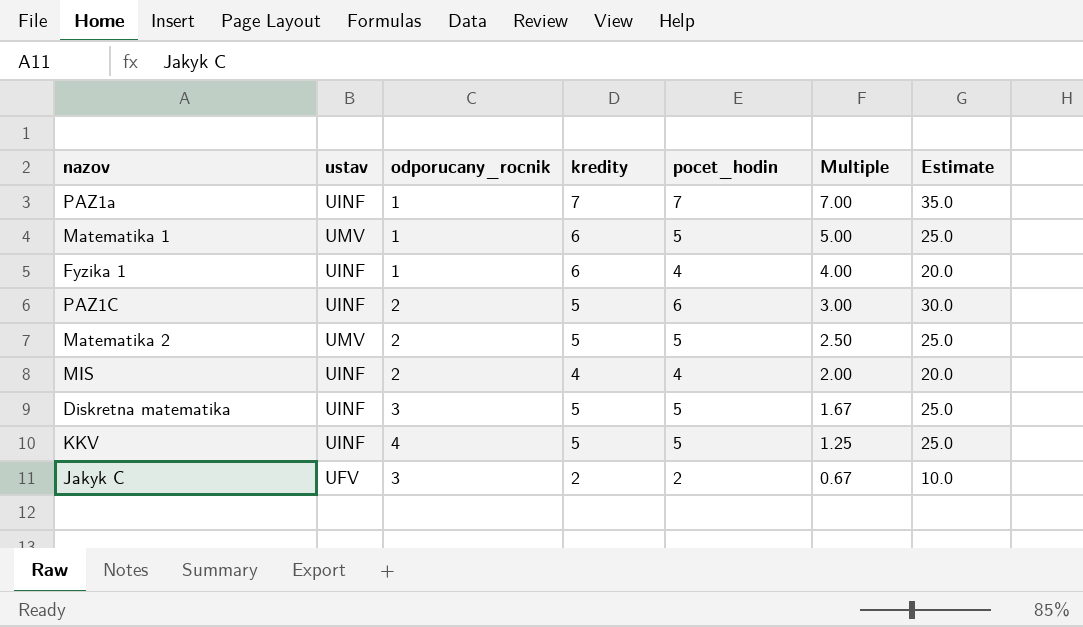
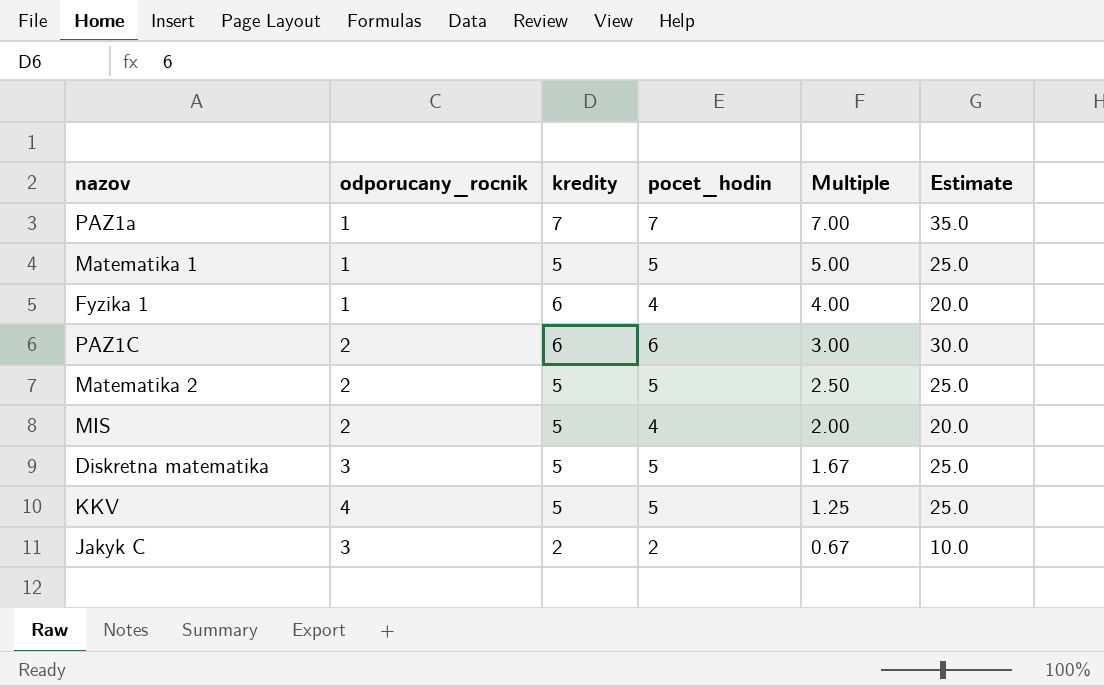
column ustav | position: 2 -> none
Matematika 1 | kredity: 6 -> 5
PAZ1C | kredity: 5 -> 6
MIS | kredity: 4 -> 5

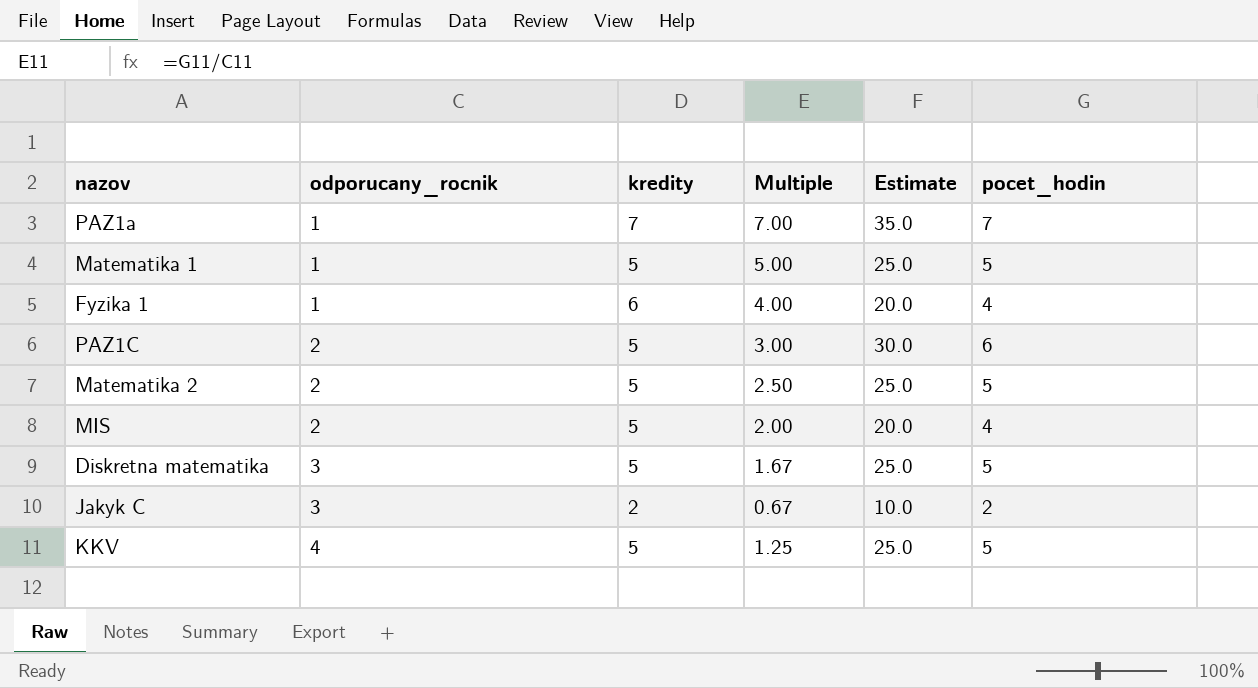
row order: Multiple descending -> odporucany_rocnik ascending
column pocet_hodin | position: 4 -> 6
PAZ1C | kredity: 6 -> 5

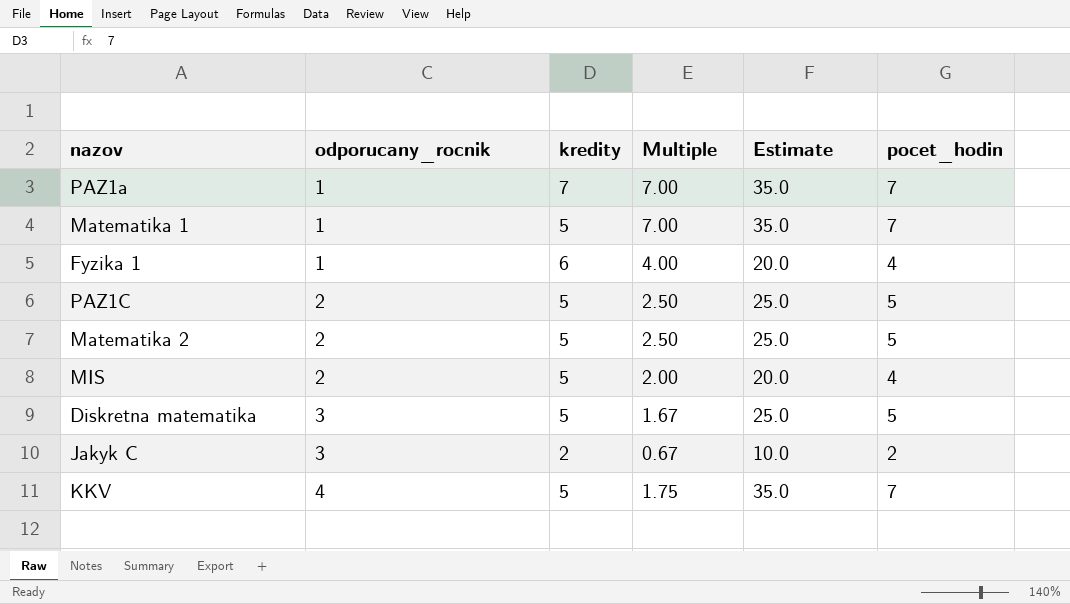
Matematika 1 | Multiple: 5.00 -> 7.00
Matematika 1 | Estimate: 25.0 -> 35.0
Matematika 1 | pocet_hodin: 5 -> 7
PAZ1C | Multiple: 3.00 -> 2.50
PAZ1C | Estimate: 30.0 -> 25.0
PAZ1C | pocet_hodin: 6 -> 5
KKV | Multiple: 1.25 -> 1.75
KKV | Estimate: 25.0 -> 35.0
KKV | pocet_hodin: 5 -> 7

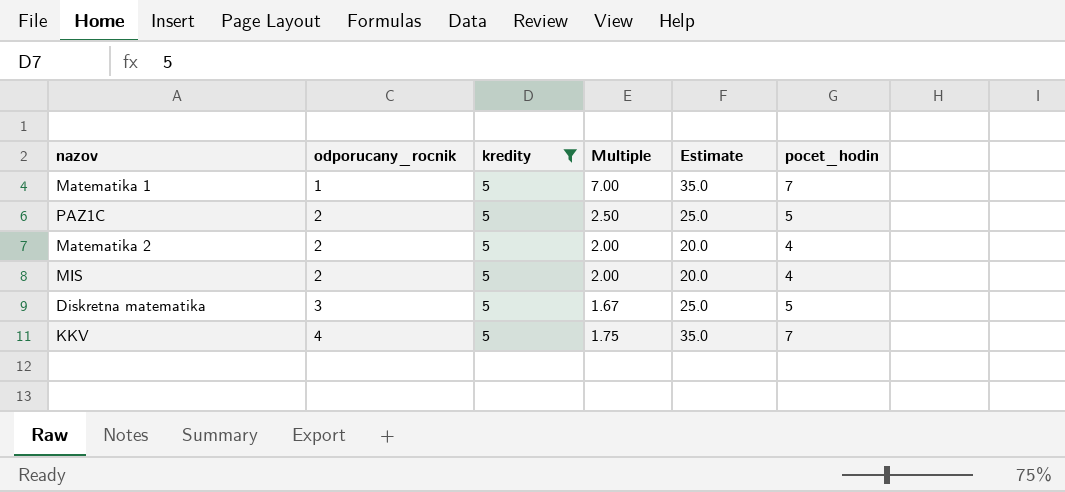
filter: none -> kredity = 5
Matematika 2 | Multiple: 2.50 -> 2.00
Matematika 2 | Estimate: 25.0 -> 20.0
Matematika 2 | pocet_hodin: 5 -> 4

